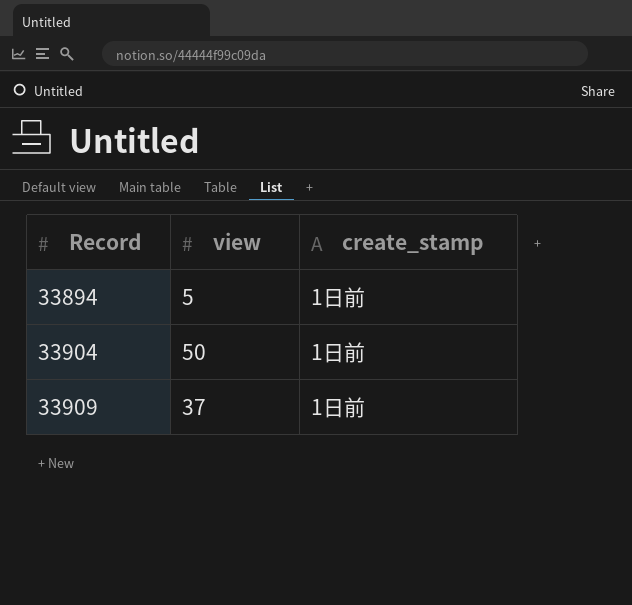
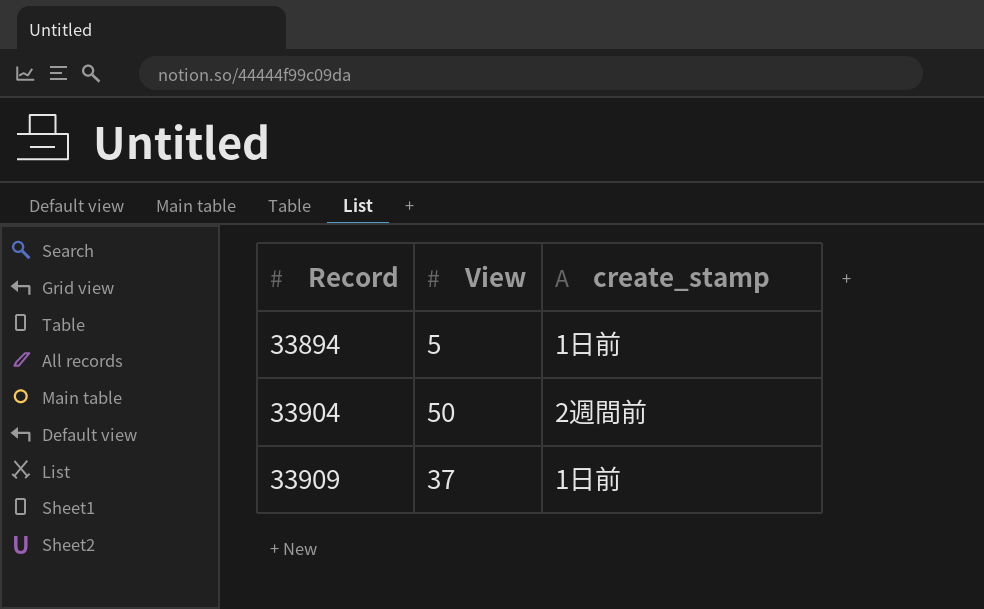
column name: view -> View
33904 | create_stamp: 1日前 -> 2週間前

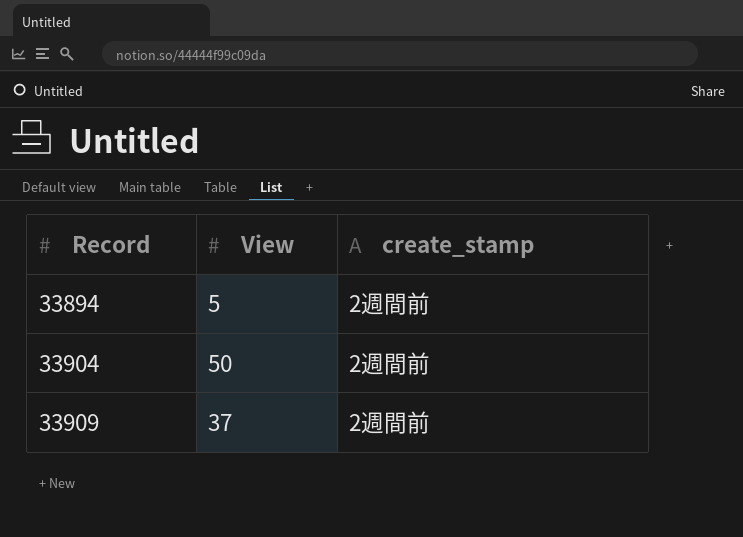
33894 | create_stamp: 1日前 -> 2週間前
33909 | create_stamp: 1日前 -> 2週間前

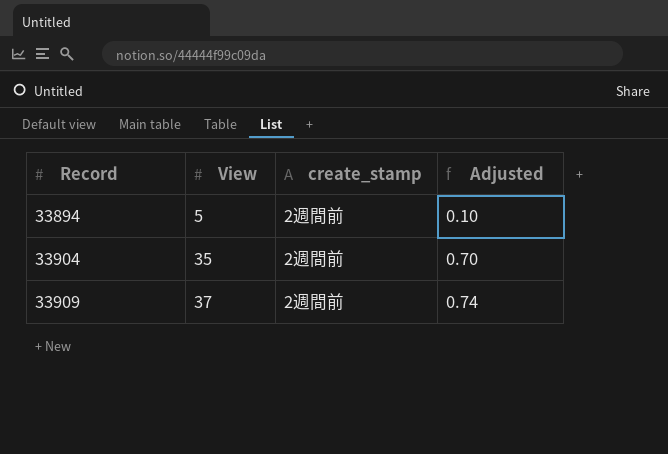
column Adjusted | formula: none -> [View] * 0.02
33904 | View: 50 -> 35

